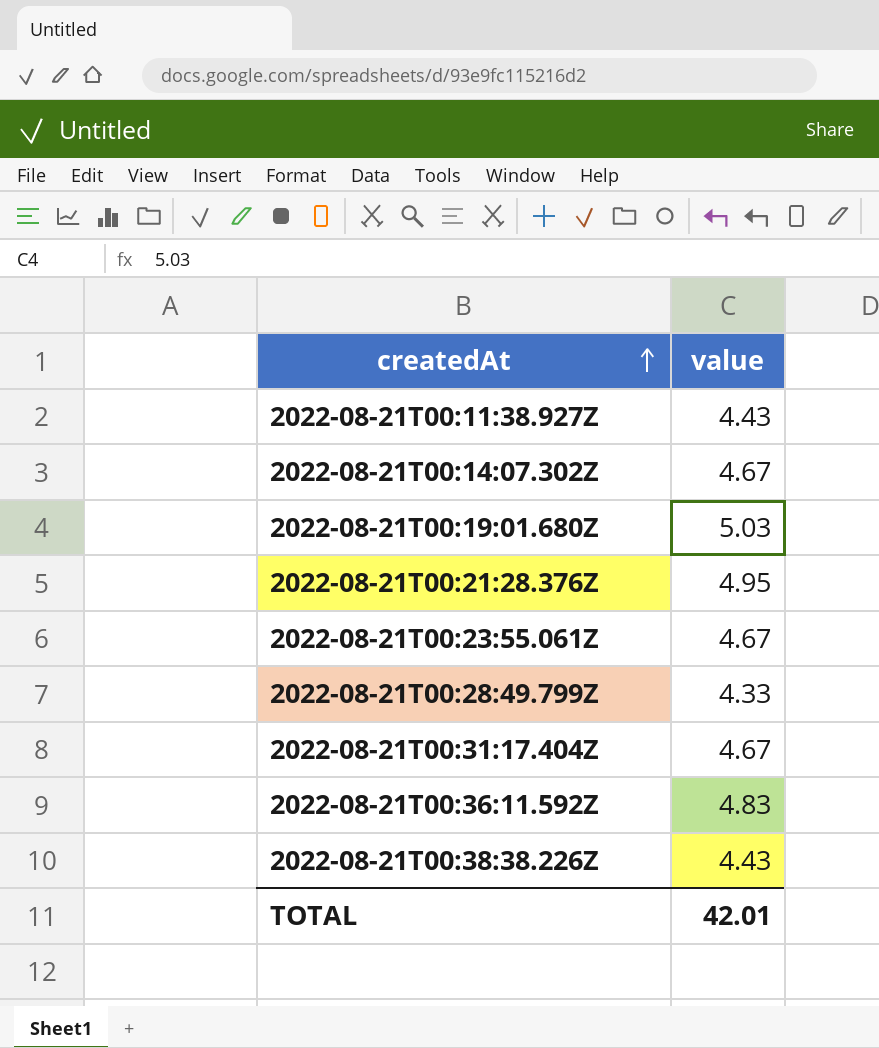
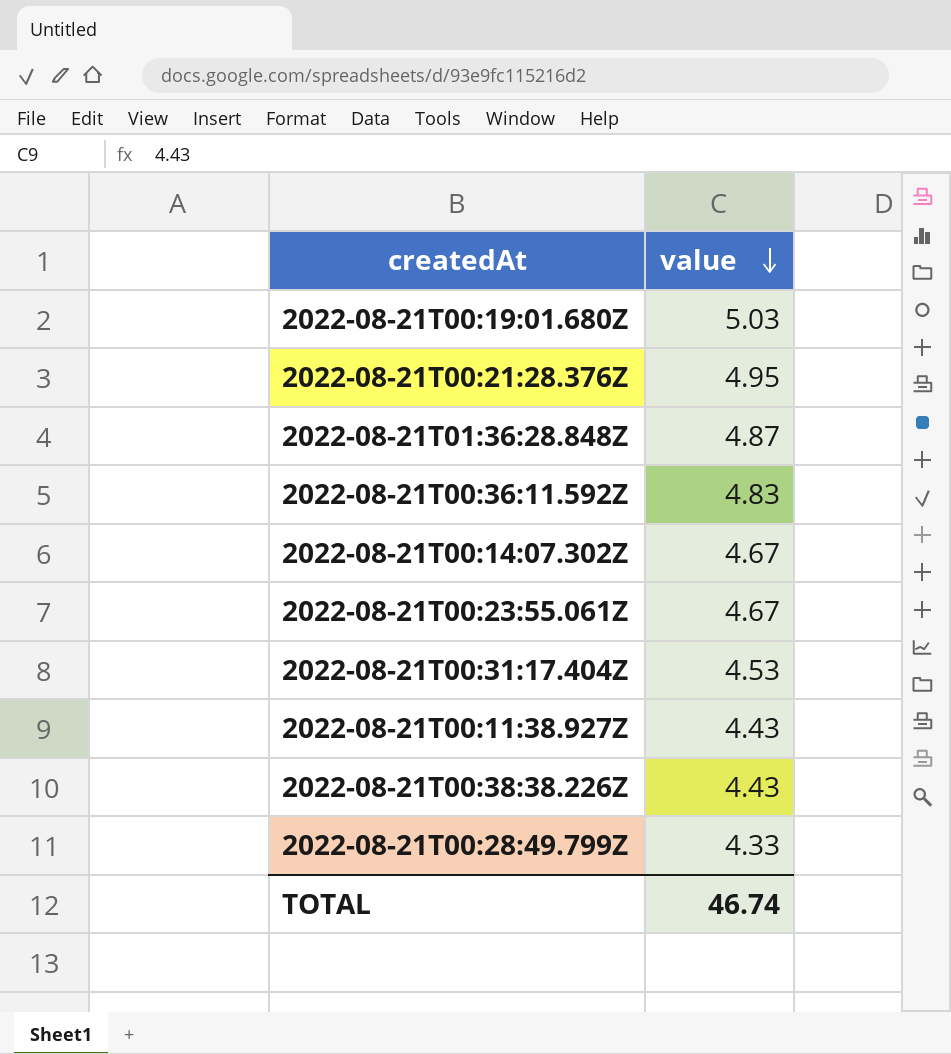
row order: createdAt ascending -> value descending
row 2022-08-21T01:36:28.848Z: none -> 4.87
2022-08-21T00:31:17.404Z | value: 4.67 -> 4.53
TOTAL | value: 42.01 -> 46.74

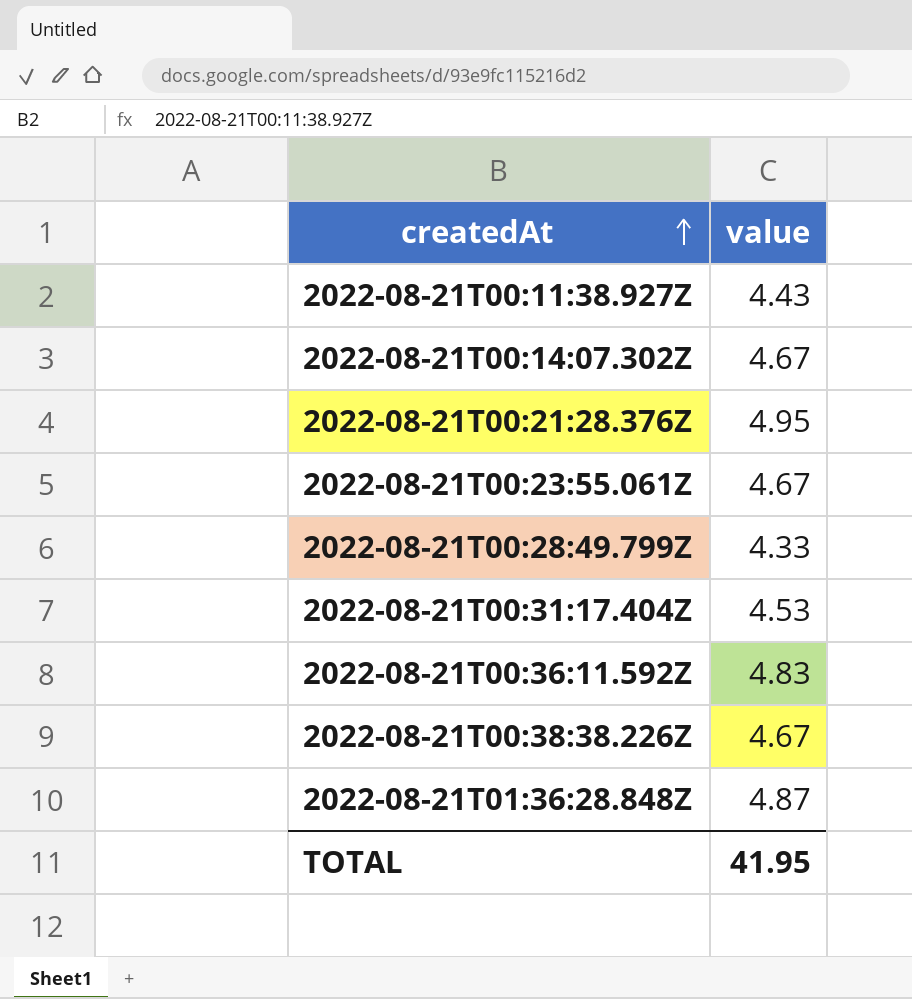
row order: value descending -> createdAt ascending
row 2022-08-21T00:19:01.680Z: 5.03 -> none
2022-08-21T00:38:38.226Z | value: 4.43 -> 4.67
TOTAL | value: 46.74 -> 41.95

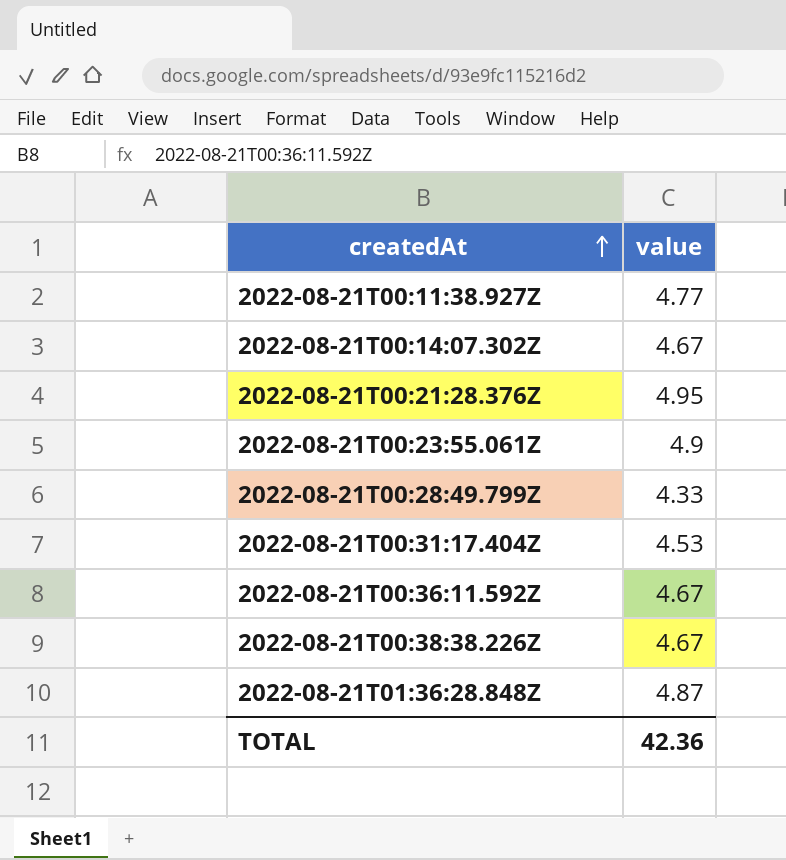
2022-08-21T00:11:38.927Z | value: 4.43 -> 4.77
2022-08-21T00:23:55.061Z | value: 4.67 -> 4.9
2022-08-21T00:36:11.592Z | value: 4.83 -> 4.67
TOTAL | value: 41.95 -> 42.36

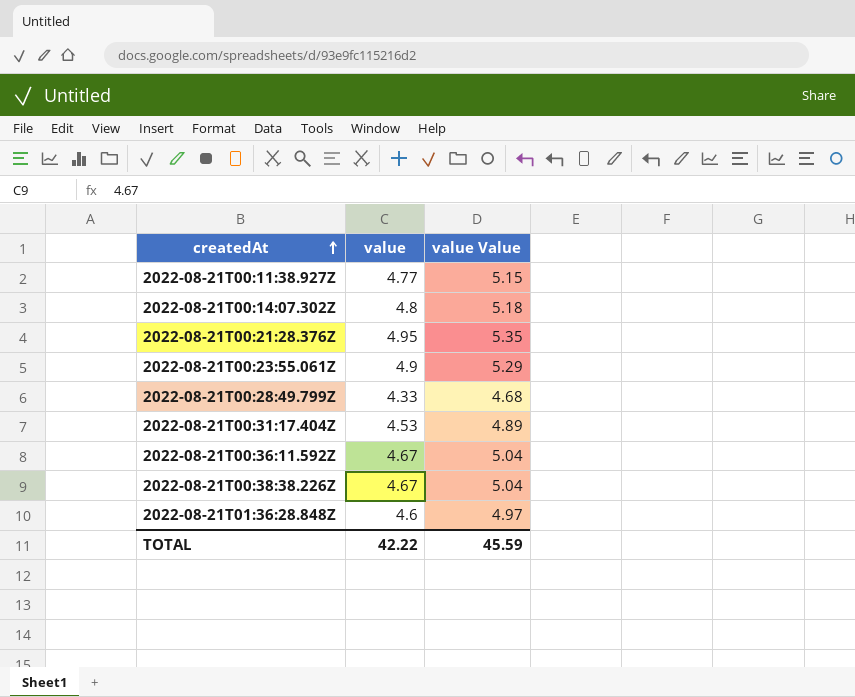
column value Value | formula: none -> [value] * 1.08
2022-08-21T00:14:07.302Z | value: 4.67 -> 4.8
2022-08-21T01:36:28.848Z | value: 4.87 -> 4.6
TOTAL | value: 42.36 -> 42.22

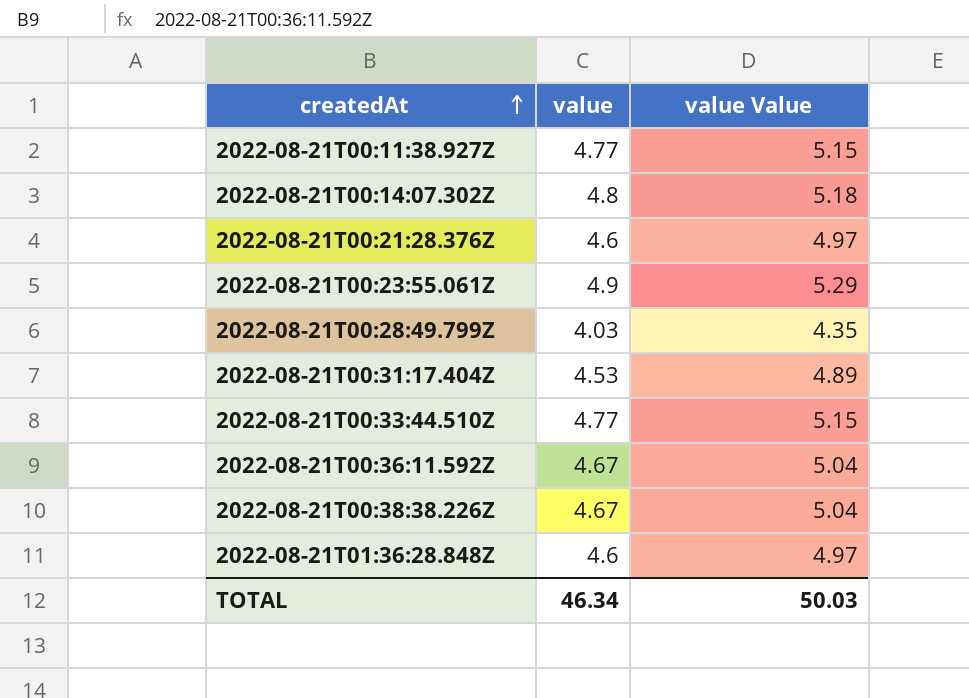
2022-08-21T00:21:28.376Z | value: 4.95 -> 4.6
2022-08-21T00:21:28.376Z | value Value: 5.35 -> 4.97
2022-08-21T00:28:49.799Z | value: 4.33 -> 4.03
2022-08-21T00:28:49.799Z | value Value: 4.68 -> 4.35
row 2022-08-21T00:33:44.510Z: none -> 4.77 | 5.15
TOTAL | value: 42.22 -> 46.34
TOTAL | value Value: 45.59 -> 50.03

